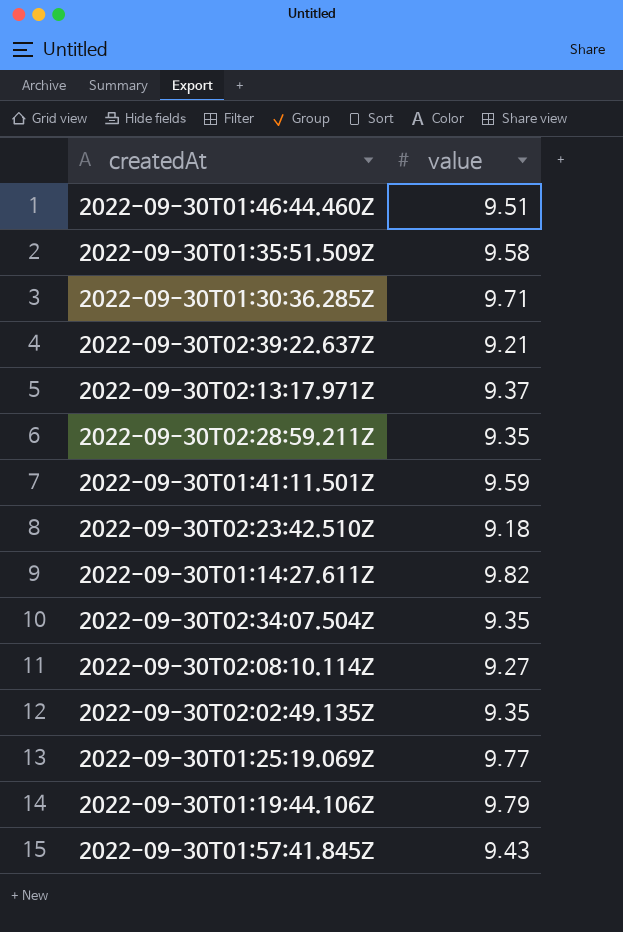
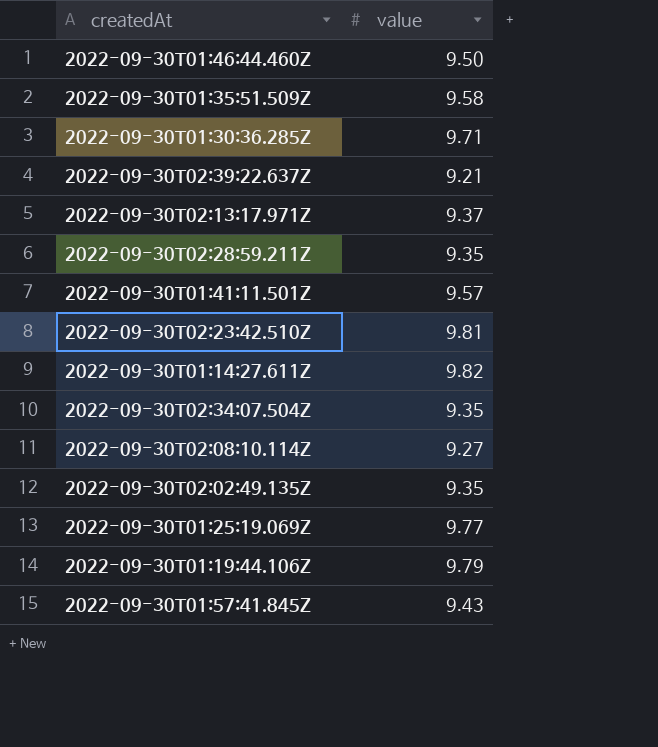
2022-09-30T01:46:44.460Z | value: 9.51 -> 9.50
2022-09-30T01:41:11.501Z | value: 9.59 -> 9.57
2022-09-30T02:23:42.510Z | value: 9.18 -> 9.81

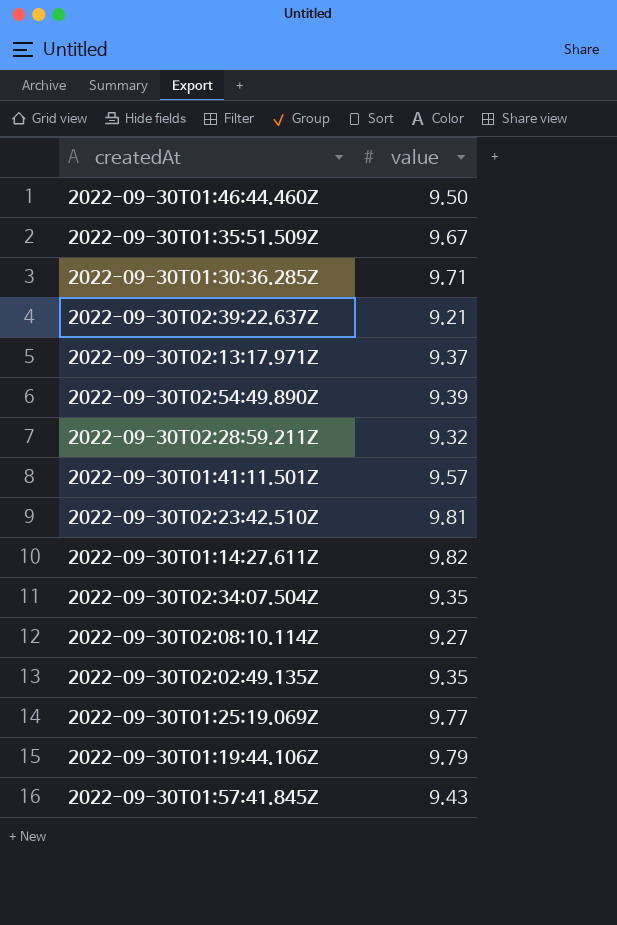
2022-09-30T01:35:51.509Z | value: 9.58 -> 9.67
row 2022-09-30T02:54:49.890Z: none -> 9.39
2022-09-30T02:28:59.211Z | value: 9.35 -> 9.32

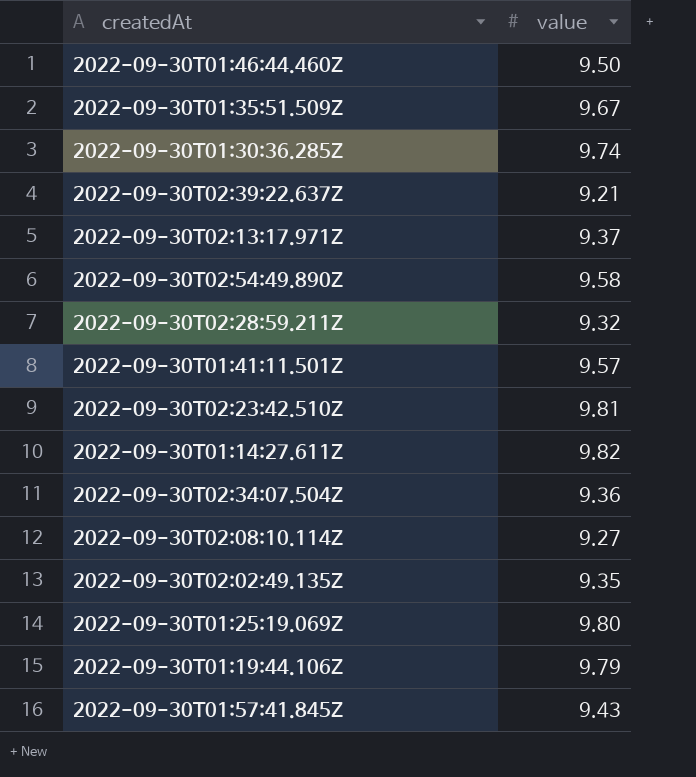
2022-09-30T01:30:36.285Z | value: 9.71 -> 9.74
2022-09-30T02:54:49.890Z | value: 9.39 -> 9.58
2022-09-30T02:34:07.504Z | value: 9.35 -> 9.36
2022-09-30T01:25:19.069Z | value: 9.77 -> 9.80

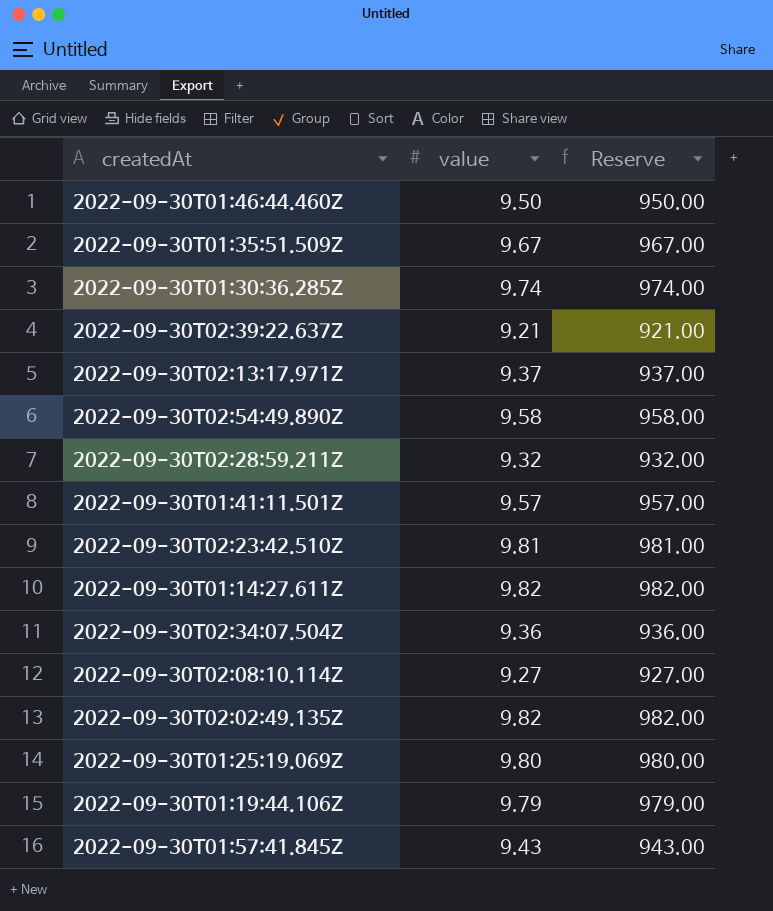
column Reserve | formula: none -> [value] * 100
2022-09-30T02:02:49.135Z | value: 9.35 -> 9.82

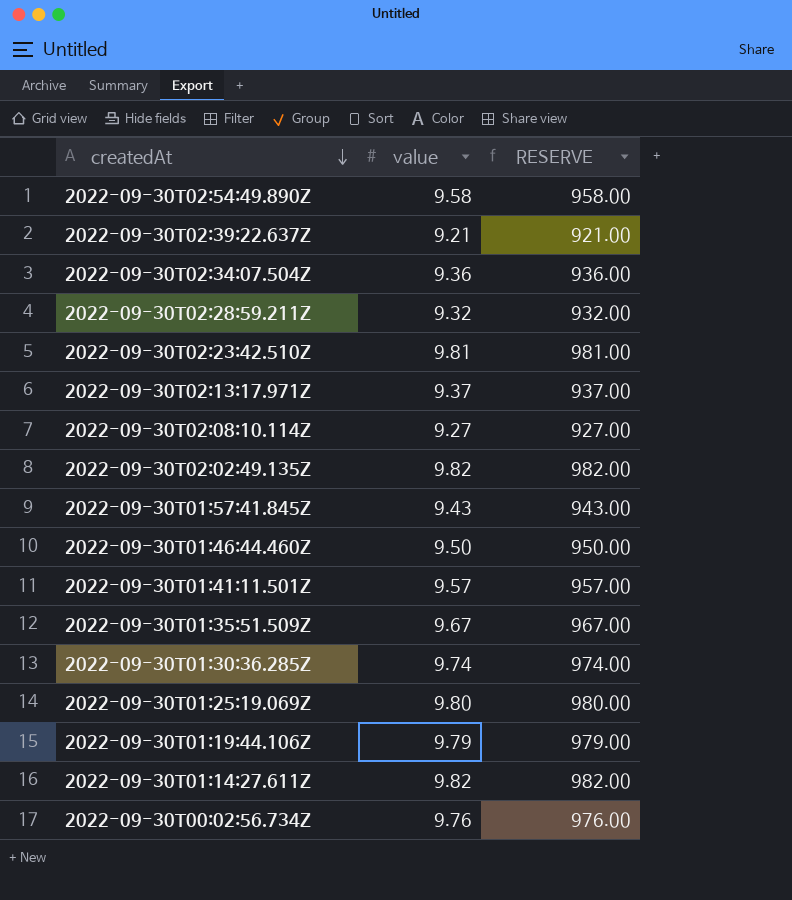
row order: none -> createdAt descending
column name: Reserve -> RESERVE
row 2022-09-30T00:02:56.734Z: none -> 9.76 | 976.00

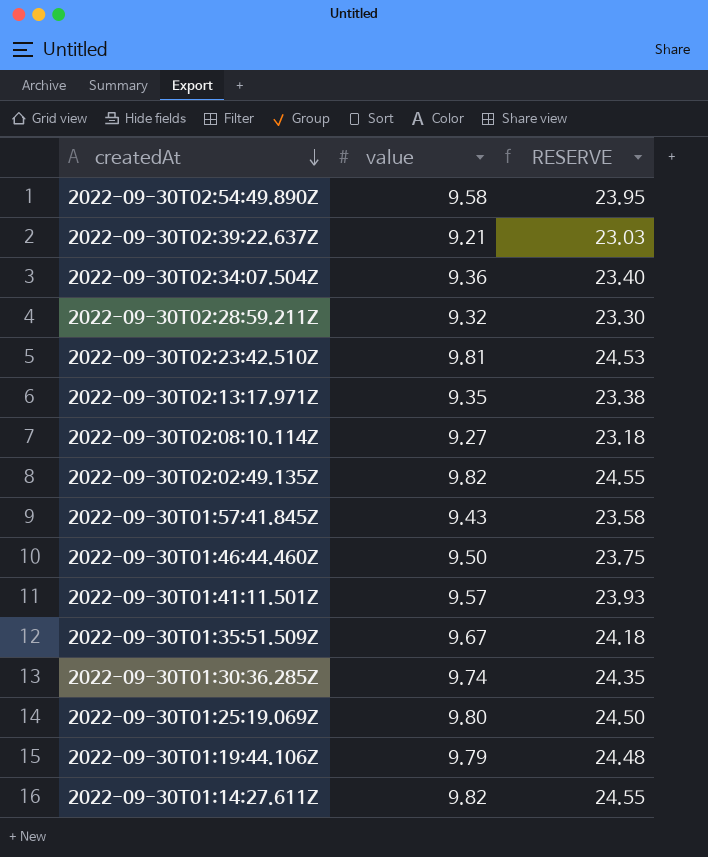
column RESERVE | formula: [value] * 100 -> [value] * 2.5
row 2022-09-30T00:02:56.734Z: 9.76 | 976.00 -> none
2022-09-30T02:13:17.971Z | value: 9.37 -> 9.35

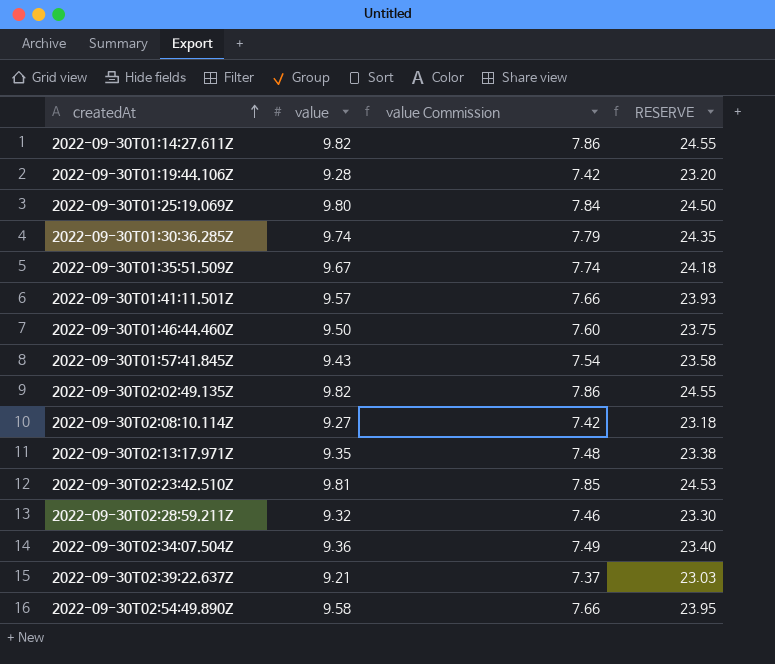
row order: createdAt descending -> createdAt ascending
column value Commission | formula: none -> [value] * 0.8
2022-09-30T01:19:44.106Z | value: 9.79 -> 9.28
2022-09-30T01:19:44.106Z | RESERVE: 24.48 -> 23.20

